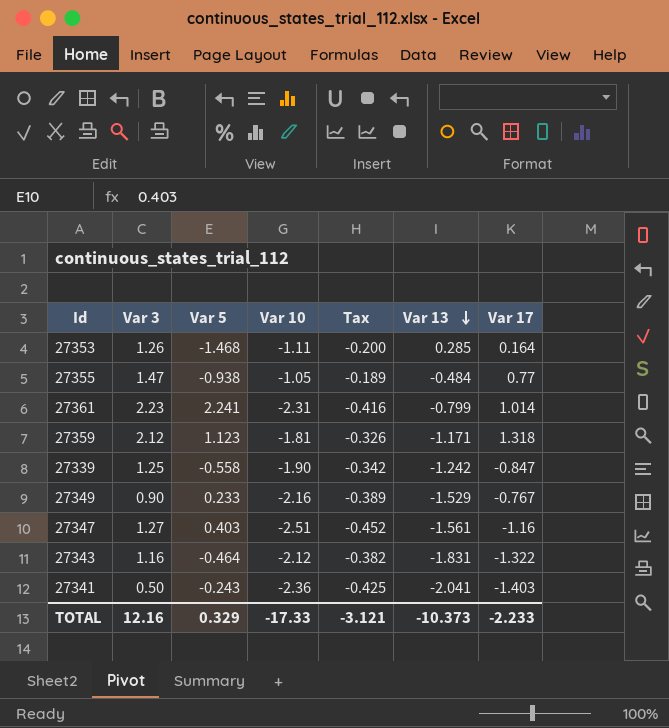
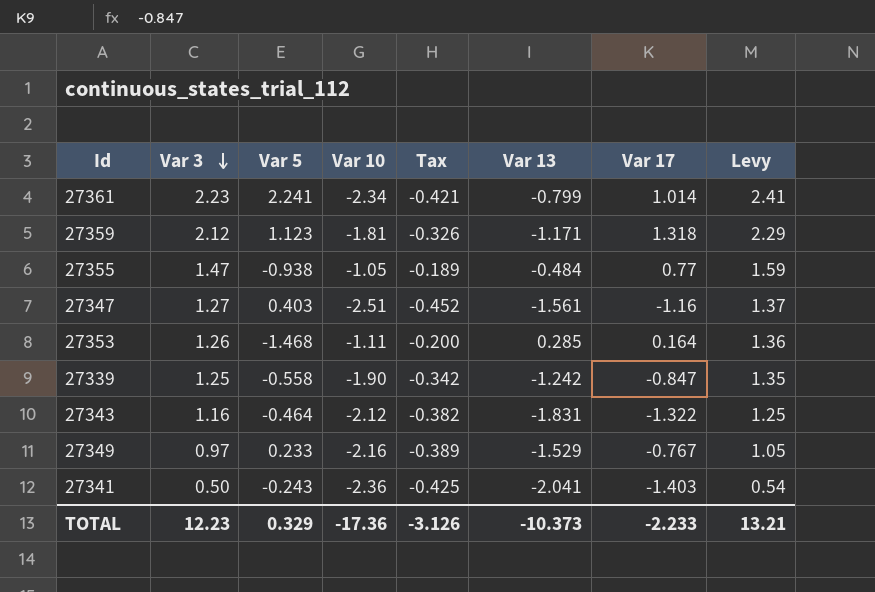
row order: Var 13 descending -> Var 3 descending
column Levy | formula: none -> [Var 3] * 1.08
27361 | Var 10: -2.31 -> -2.34
27361 | Tax: -0.416 -> -0.421
27349 | Var 3: 0.90 -> 0.97
TOTAL | Var 3: 12.16 -> 12.23
TOTAL | Var 10: -17.33 -> -17.36
TOTAL | Tax: -3.121 -> -3.126

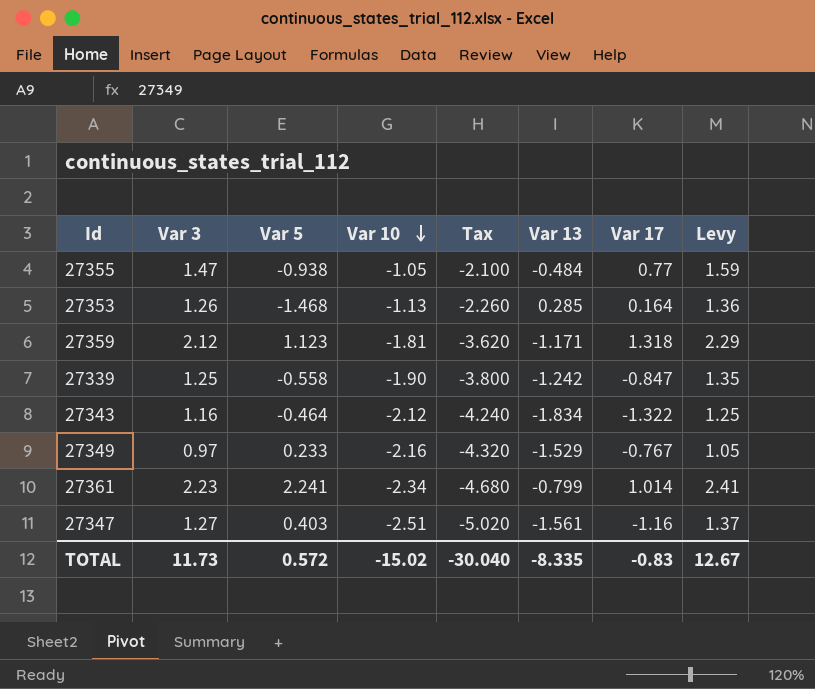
row order: Var 3 descending -> Var 10 descending
column Tax | formula: [Var 10] * 0.18 -> [Var 10] * 2
row 27341: 0.50 | -0.243 | -2.36 | -0.425 | -2.041 | -1.403 | 0.54 -> none
27353 | Var 10: -1.11 -> -1.13
27343 | Var 13: -1.831 -> -1.834
TOTAL | Var 3: 12.23 -> 11.73
TOTAL | Var 5: 0.329 -> 0.572
TOTAL | Var 10: -17.36 -> -15.02
TOTAL | Tax: -3.126 -> -30.040
TOTAL | Var 13: -10.373 -> -8.335
TOTAL | Var 17: -2.233 -> -0.83
TOTAL | Levy: 13.21 -> 12.67

